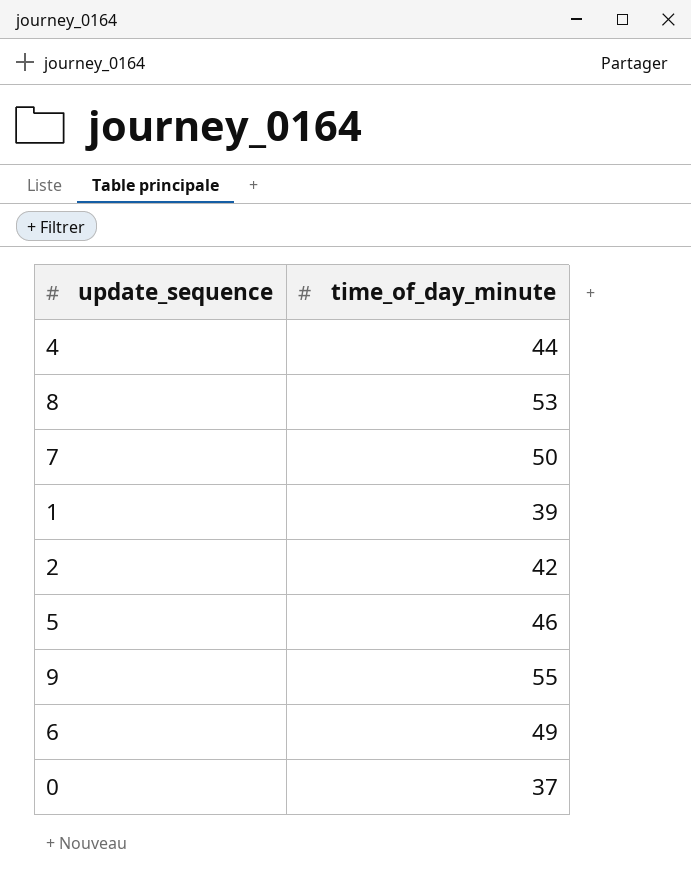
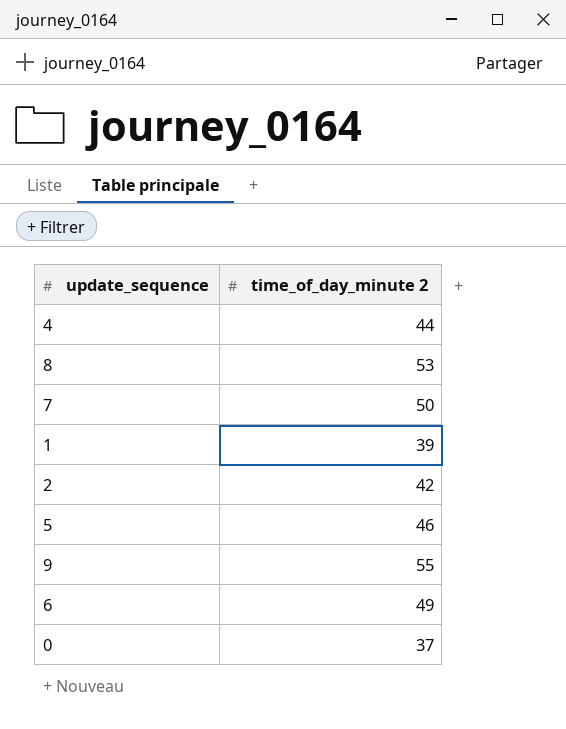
column name: time_of_day_minute -> time_of_day_minute 2

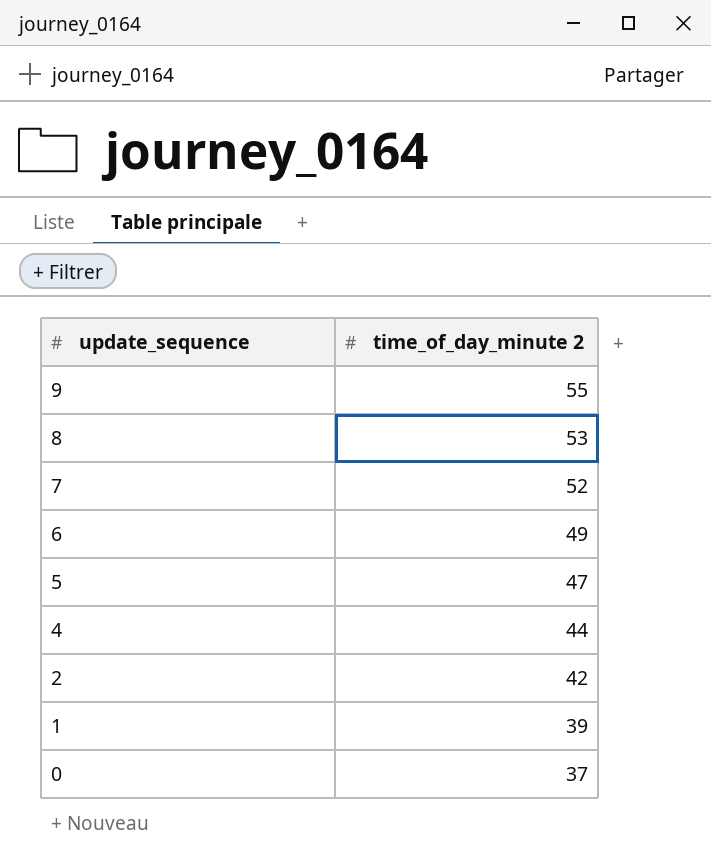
row order: none -> update_sequence descending
7 | time_of_day_minute 2: 50 -> 52
5 | time_of_day_minute 2: 46 -> 47

